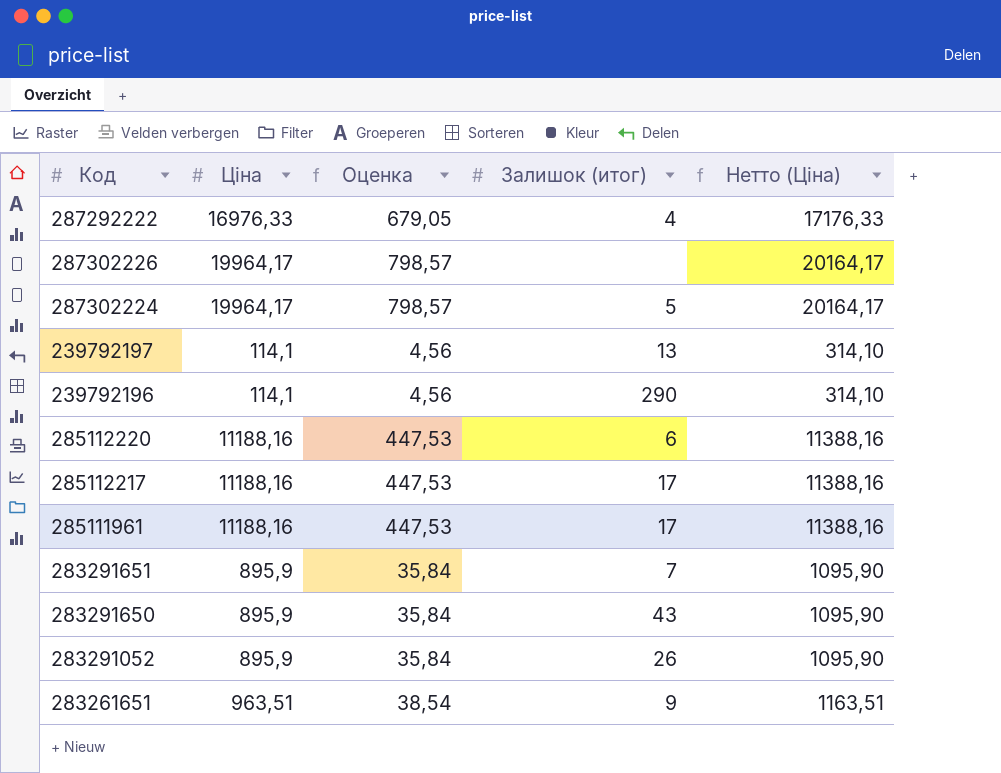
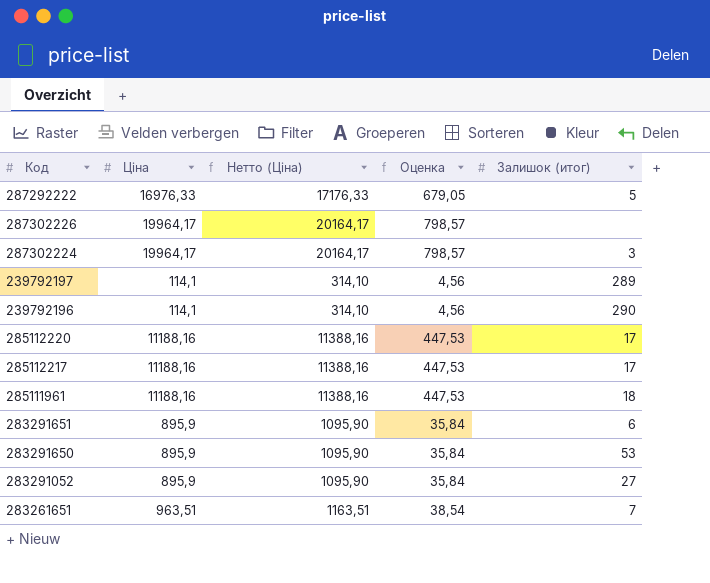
column Нетто (Ціна) | position: 5 -> 3
287292222 | Залишок (итог): 4 -> 5
287302224 | Залишок (итог): 5 -> 3
239792197 | Залишок (итог): 13 -> 289
285112220 | Залишок (итог): 6 -> 17
285111961 | Залишок (итог): 17 -> 18
283291651 | Залишок (итог): 7 -> 6
283291650 | Залишок (итог): 43 -> 53
283291052 | Залишок (итог): 26 -> 27
283261651 | Залишок (итог): 9 -> 7

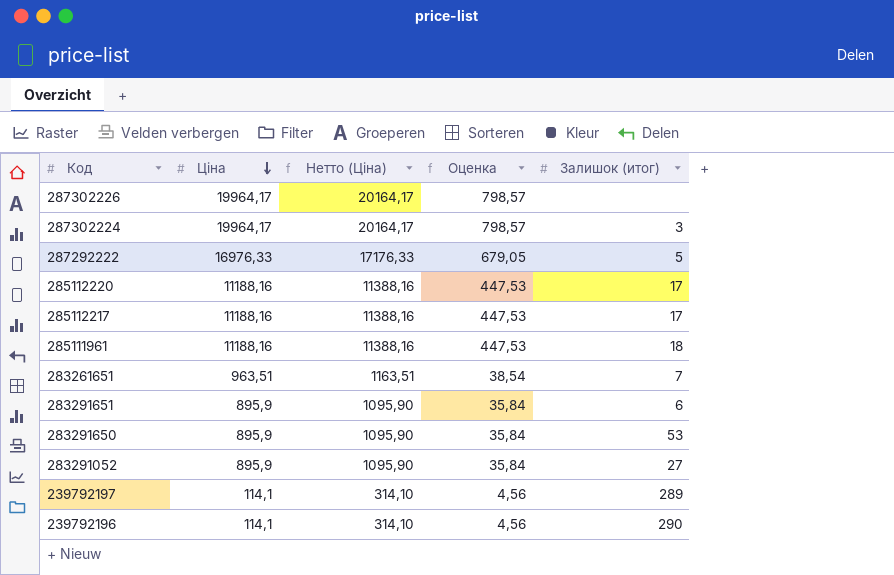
row order: none -> Ціна descending

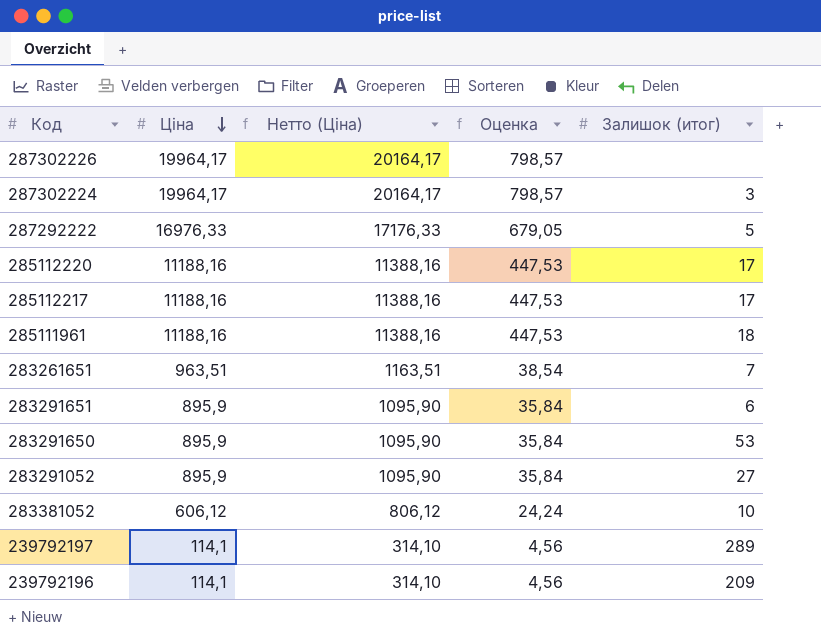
row 283381052: none -> 606,12 | 806,12 | 24,24 | 10
239792196 | Залишок (итог): 290 -> 209

